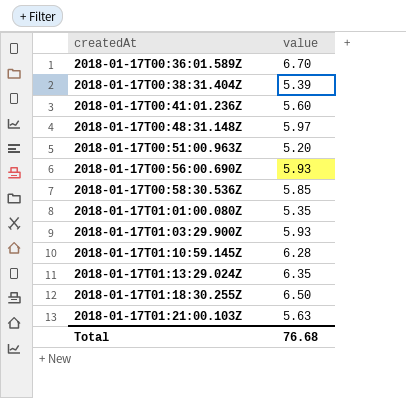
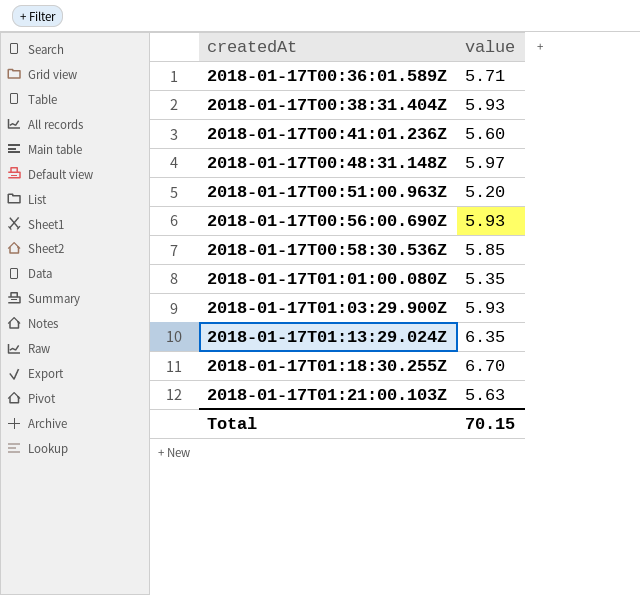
row 2018-01-17T01:10:59.145Z: 6.28 -> none
2018-01-17T00:36:01.589Z | value: 6.70 -> 5.71
2018-01-17T00:38:31.404Z | value: 5.39 -> 5.93
2018-01-17T01:18:30.255Z | value: 6.50 -> 6.70
Total | value: 76.68 -> 70.15

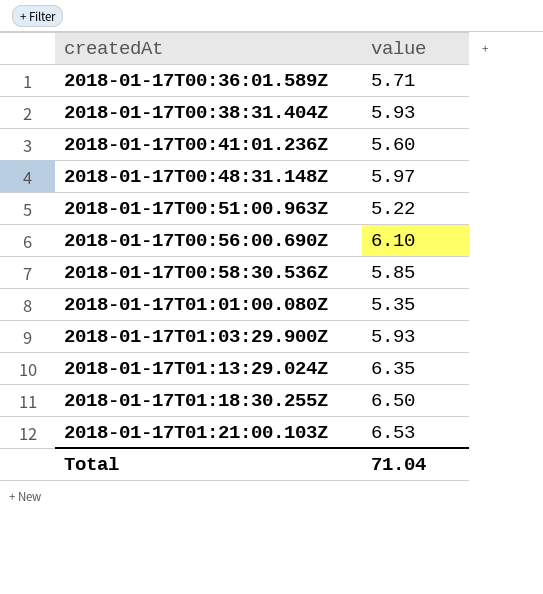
2018-01-17T00:51:00.963Z | value: 5.20 -> 5.22
2018-01-17T00:56:00.690Z | value: 5.93 -> 6.10
2018-01-17T01:18:30.255Z | value: 6.70 -> 6.50
2018-01-17T01:21:00.103Z | value: 5.63 -> 6.53
Total | value: 70.15 -> 71.04

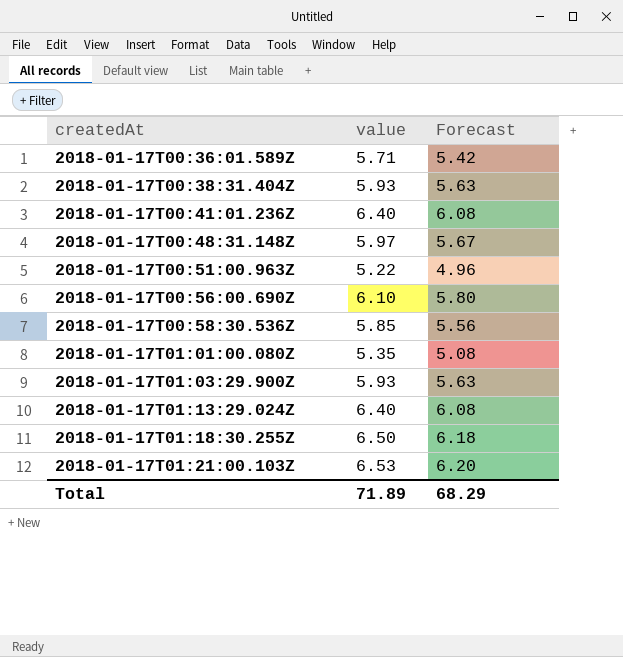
column Forecast | formula: none -> [value] * 0.95
2018-01-17T00:41:01.236Z | value: 5.60 -> 6.40
2018-01-17T01:13:29.024Z | value: 6.35 -> 6.40
Total | value: 71.04 -> 71.89

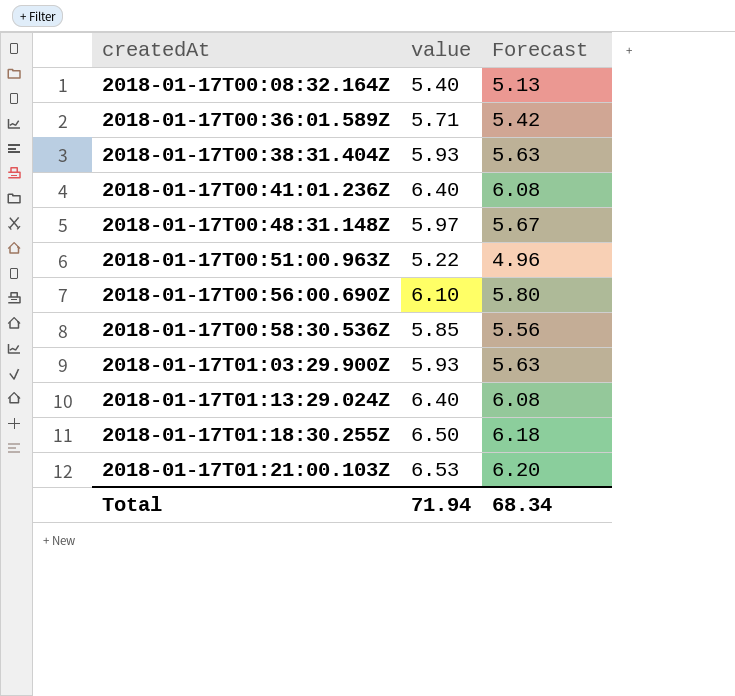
row 2018-01-17T01:01:00.080Z: 5.35 | 5.08 -> none
row 2018-01-17T00:08:32.164Z: none -> 5.40 | 5.13
Total | value: 71.89 -> 71.94
Total | Forecast: 68.29 -> 68.34

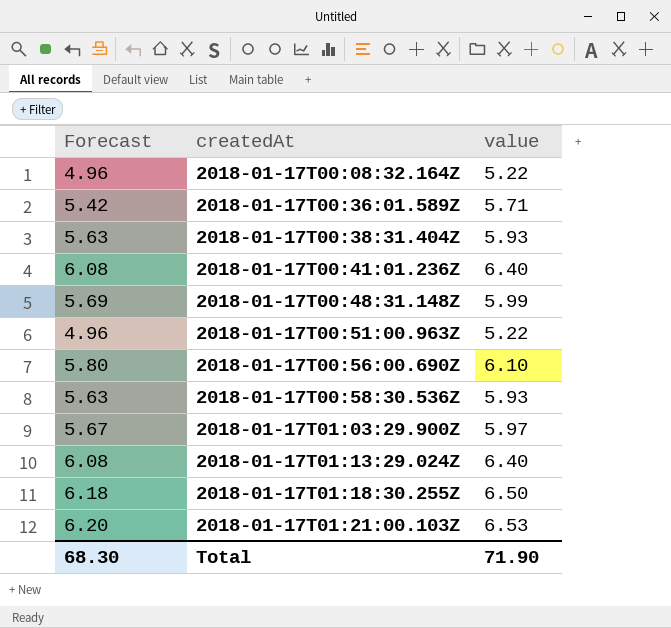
column Forecast | position: 3 -> 1
2018-01-17T00:08:32.164Z | Forecast: 5.13 -> 4.96
2018-01-17T00:08:32.164Z | value: 5.40 -> 5.22
2018-01-17T00:48:31.148Z | Forecast: 5.67 -> 5.69
2018-01-17T00:48:31.148Z | value: 5.97 -> 5.99
2018-01-17T00:58:30.536Z | Forecast: 5.56 -> 5.63
2018-01-17T00:58:30.536Z | value: 5.85 -> 5.93
2018-01-17T01:03:29.900Z | Forecast: 5.63 -> 5.67
2018-01-17T01:03:29.900Z | value: 5.93 -> 5.97
Total | Forecast: 68.34 -> 68.30
Total | value: 71.94 -> 71.90

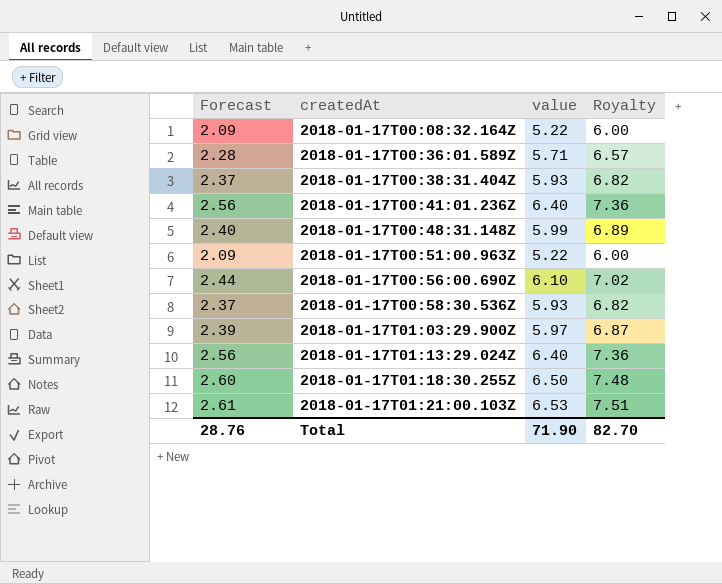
column Forecast | formula: [value] * 0.95 -> [value] * 0.4
column Royalty | formula: none -> [value] * 1.15
Total | Forecast: 68.30 -> 28.76

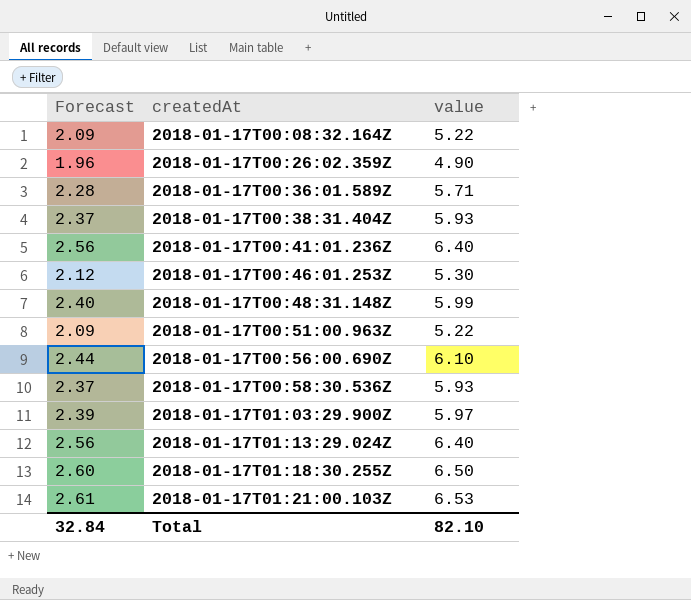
column Royalty | formula: [value] * 1.15 -> none
row 2018-01-17T00:26:02.359Z: none -> 1.96 | 4.90
row 2018-01-17T00:46:01.253Z: none -> 2.12 | 5.30
Total | Forecast: 28.76 -> 32.84
Total | value: 71.90 -> 82.10

